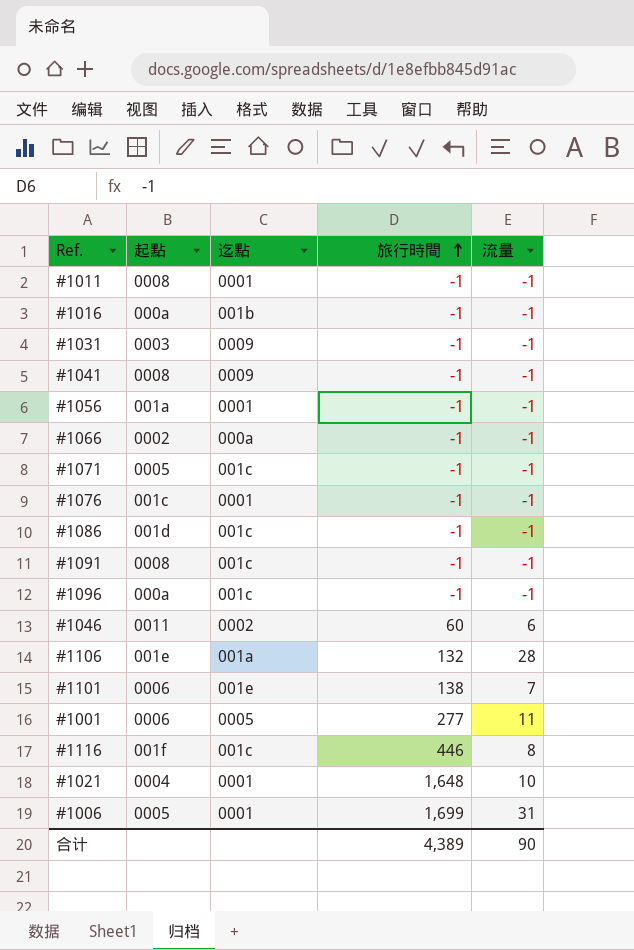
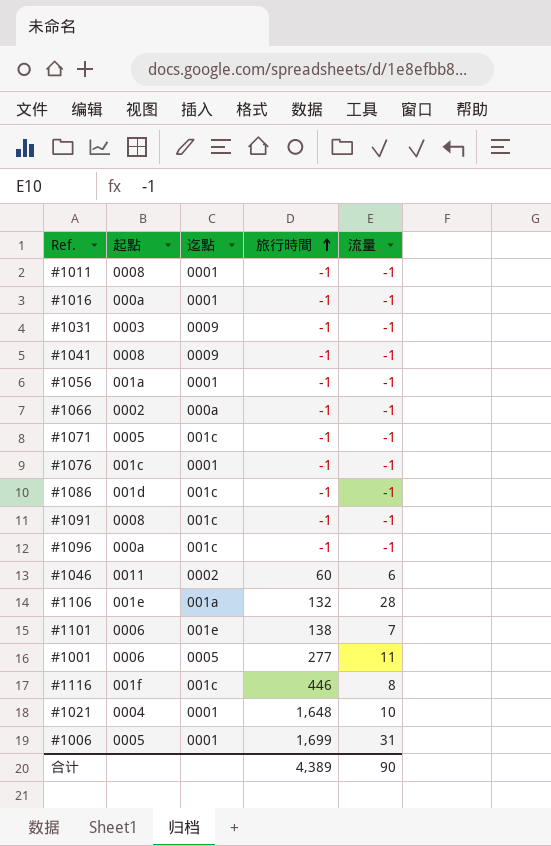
#1016 | 迄點: 001b -> 0001

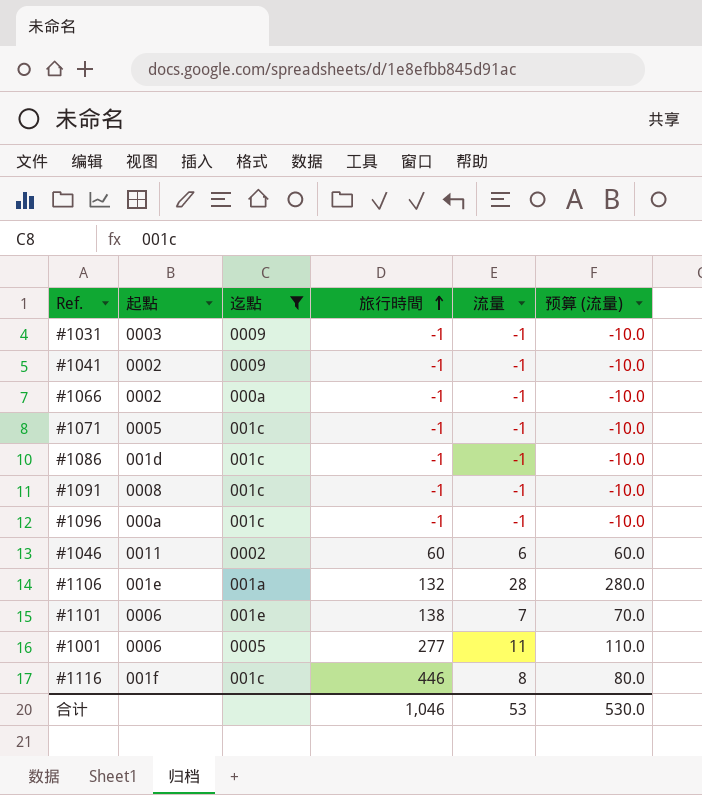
filter: none -> 迄點 != 0001
column 预算 (流量) | formula: none -> [流量] * 10
#1041 | 起點: 0008 -> 0002
合计 | 旅行時間: 4,389 -> 1,046
合计 | 流量: 90 -> 53

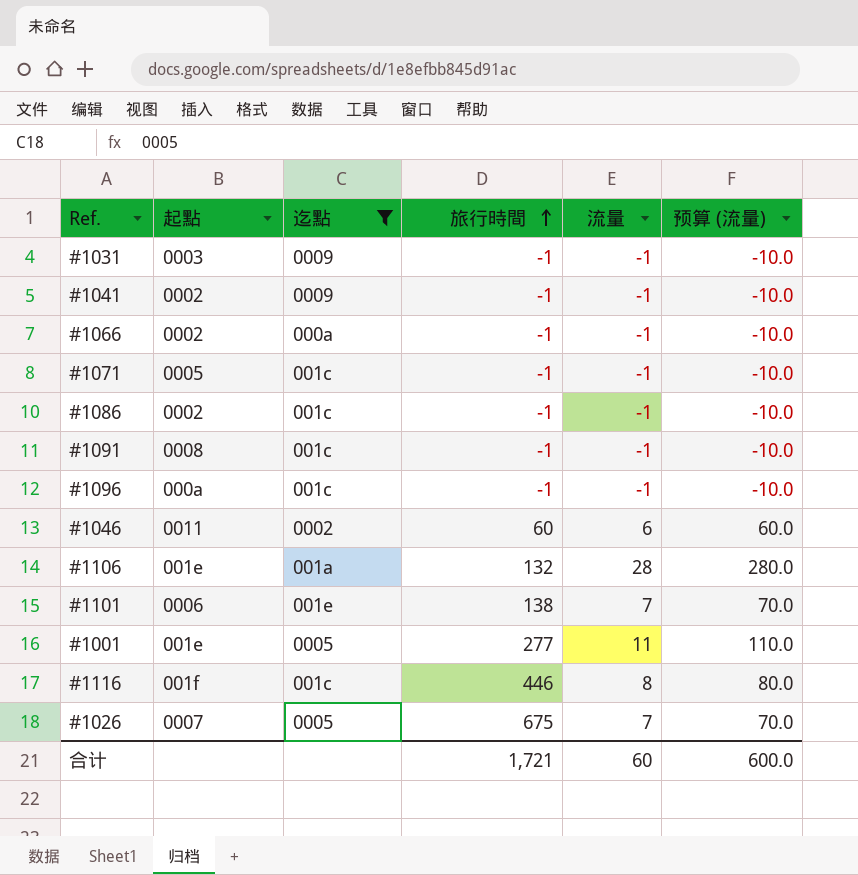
#1086 | 起點: 001d -> 0002
#1001 | 起點: 0006 -> 001e
row #1026: none -> 0007 | 0005 | 675 | 7 | 70.0
合计 | 旅行時間: 1,046 -> 1,721
合计 | 流量: 53 -> 60
合计 | 预算 (流量): 530.0 -> 600.0

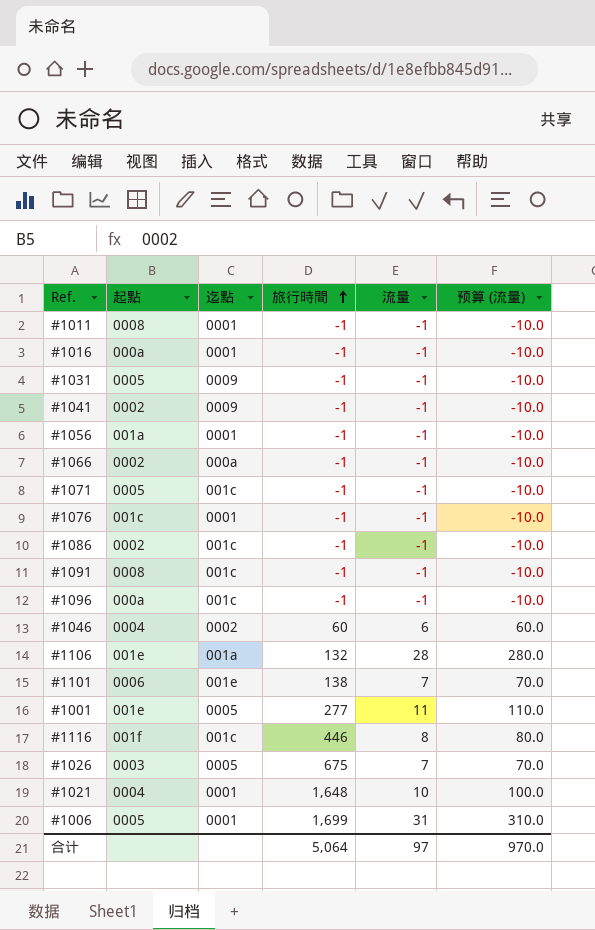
filter: 迄點 != 0001 -> none
#1031 | 起點: 0003 -> 0005
#1046 | 起點: 0011 -> 0004
#1026 | 起點: 0007 -> 0003
合计 | 旅行時間: 1,721 -> 5,064
合计 | 流量: 60 -> 97
合计 | 预算 (流量): 600.0 -> 970.0

